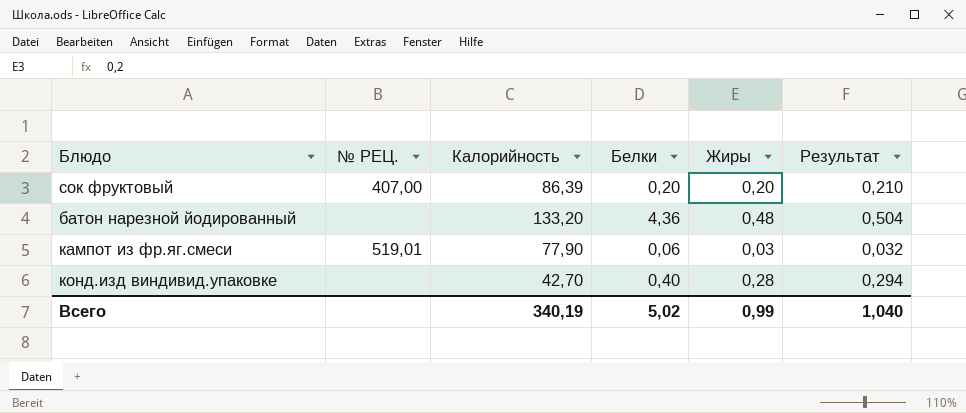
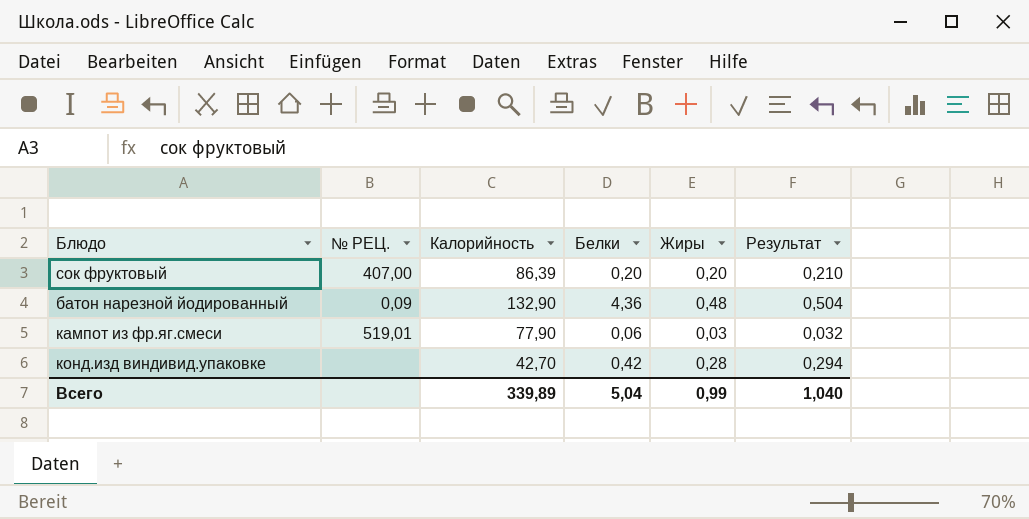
батон нарезной йодированный | № РЕЦ.: none -> 0,09
батон нарезной йодированный | Калорийность: 133,20 -> 132,90
конд.изд виндивид.упаковке | Белки: 0,40 -> 0,42
Всего | Калорийность: 340,19 -> 339,89
Всего | Белки: 5,02 -> 5,04

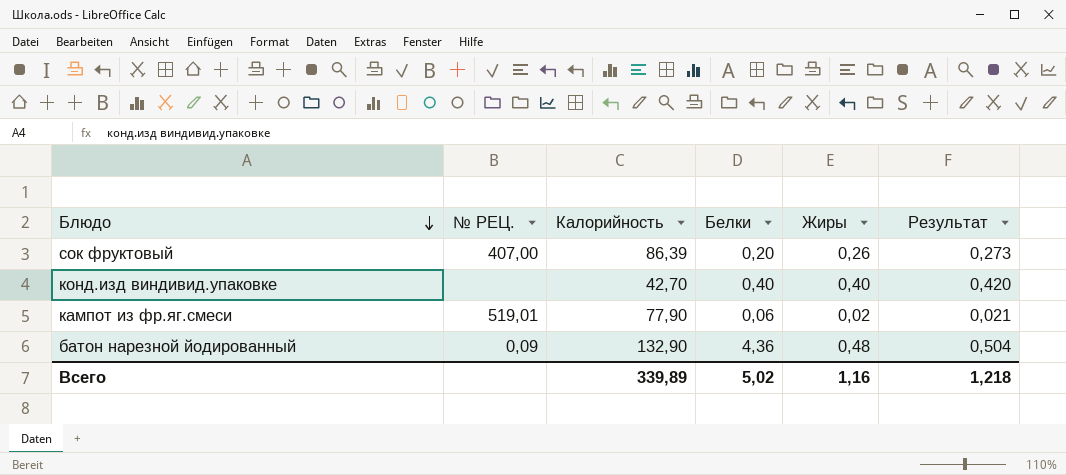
row order: none -> Блюдо descending
сок фруктовый | Жиры: 0,20 -> 0,26
сок фруктовый | Результат: 0,210 -> 0,273
конд.изд виндивид.упаковке | Белки: 0,42 -> 0,40
конд.изд виндивид.упаковке | Жиры: 0,28 -> 0,40
конд.изд виндивид.упаковке | Результат: 0,294 -> 0,420
кампот из фр.яг.смеси | Жиры: 0,03 -> 0,02
кампот из фр.яг.смеси | Результат: 0,032 -> 0,021
Всего | Белки: 5,04 -> 5,02
Всего | Жиры: 0,99 -> 1,16
Всего | Результат: 1,040 -> 1,218

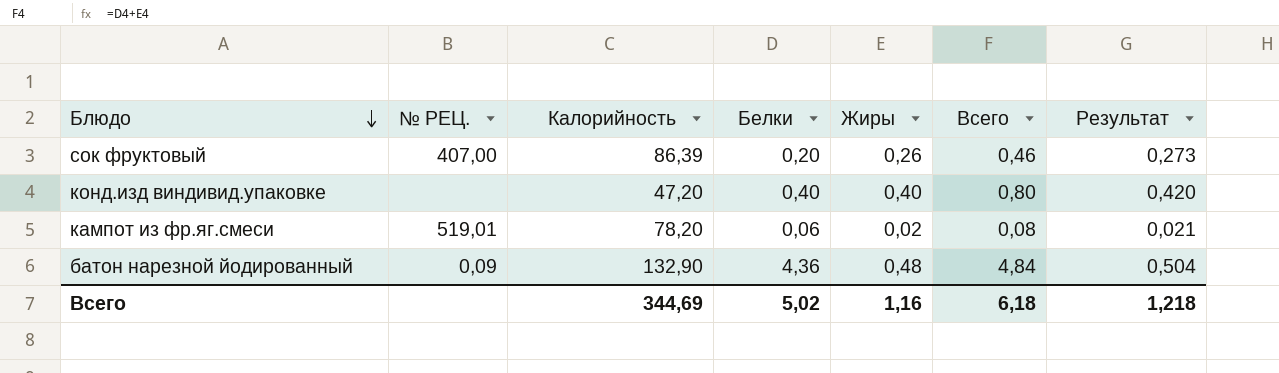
column Всего | formula: none -> [Белки] + [Жиры]
конд.изд виндивид.упаковке | Калорийность: 42,70 -> 47,20
кампот из фр.яг.смеси | Калорийность: 77,90 -> 78,20
Всего | Калорийность: 339,89 -> 344,69

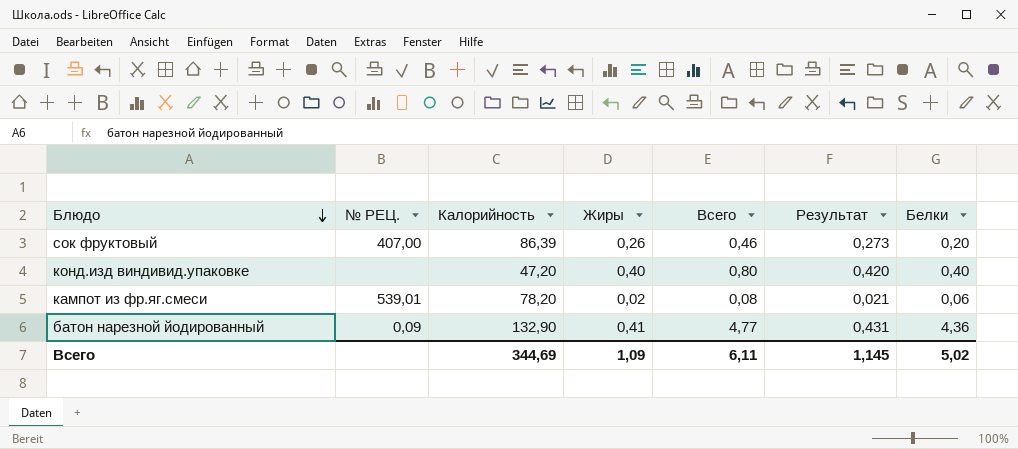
column Белки | position: 4 -> 7
кампот из фр.яг.смеси | № РЕЦ.: 519,01 -> 539,01
батон нарезной йодированный | Жиры: 0,48 -> 0,41
батон нарезной йодированный | Всего: 4,84 -> 4,77
батон нарезной йодированный | Результат: 0,504 -> 0,431
Всего | Жиры: 1,16 -> 1,09
Всего | Всего: 6,18 -> 6,11
Всего | Результат: 1,218 -> 1,145

